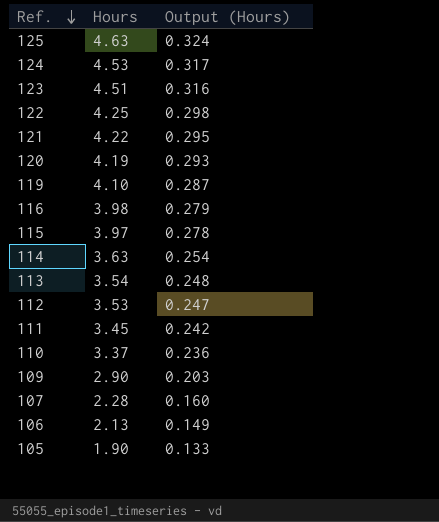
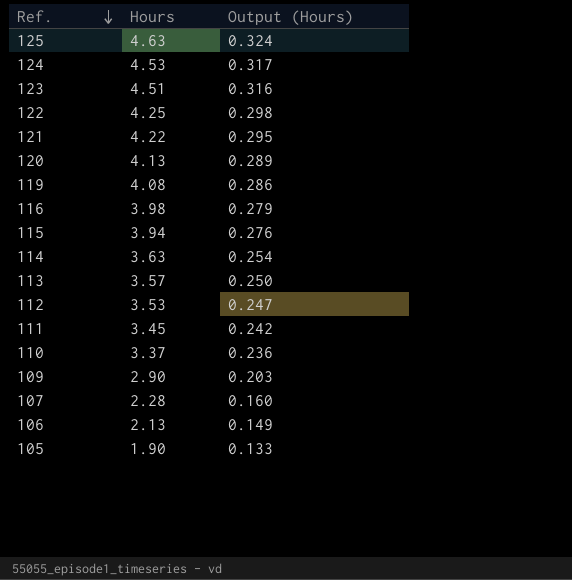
120 | Hours: 4.19 -> 4.13
120 | Output (Hours): 0.293 -> 0.289
119 | Hours: 4.10 -> 4.08
119 | Output (Hours): 0.287 -> 0.286
115 | Hours: 3.97 -> 3.94
115 | Output (Hours): 0.278 -> 0.276
113 | Hours: 3.54 -> 3.57
113 | Output (Hours): 0.248 -> 0.250

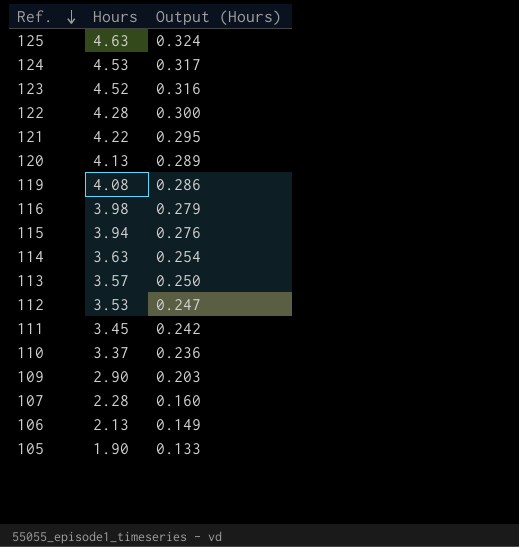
123 | Hours: 4.51 -> 4.52
122 | Hours: 4.25 -> 4.28
122 | Output (Hours): 0.298 -> 0.300

